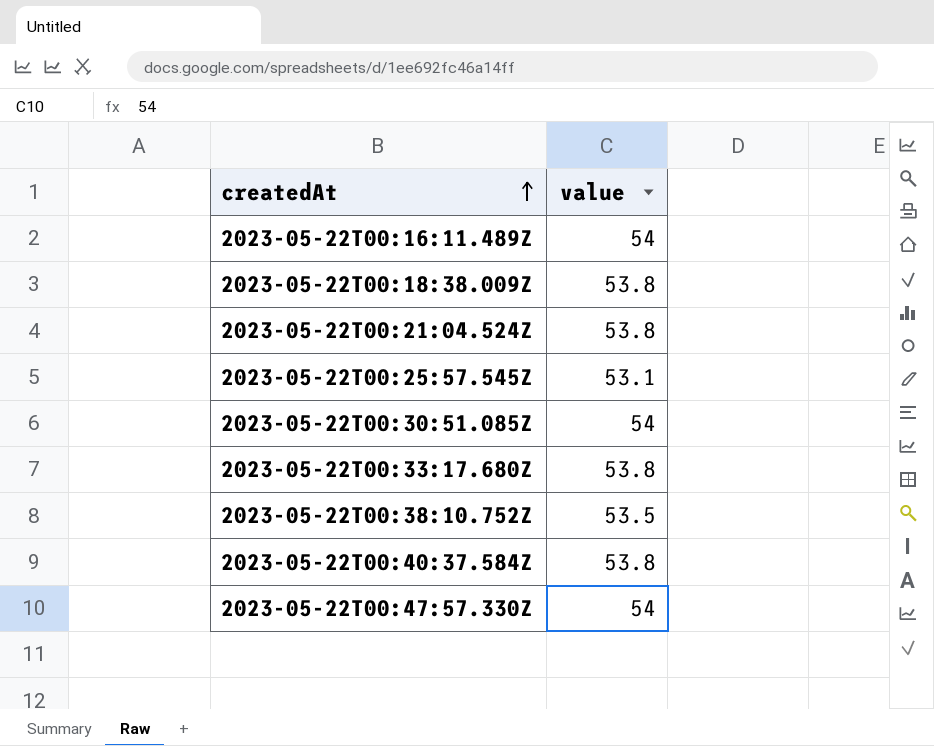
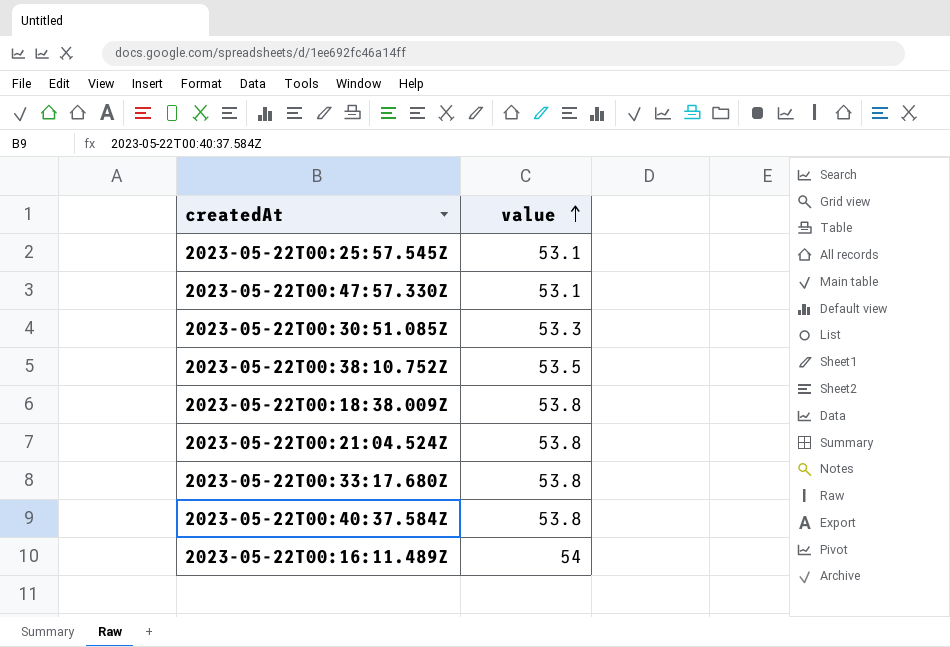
row order: createdAt ascending -> value ascending
2023-05-22T00:47:57.330Z | value: 54 -> 53.1
2023-05-22T00:30:51.085Z | value: 54 -> 53.3

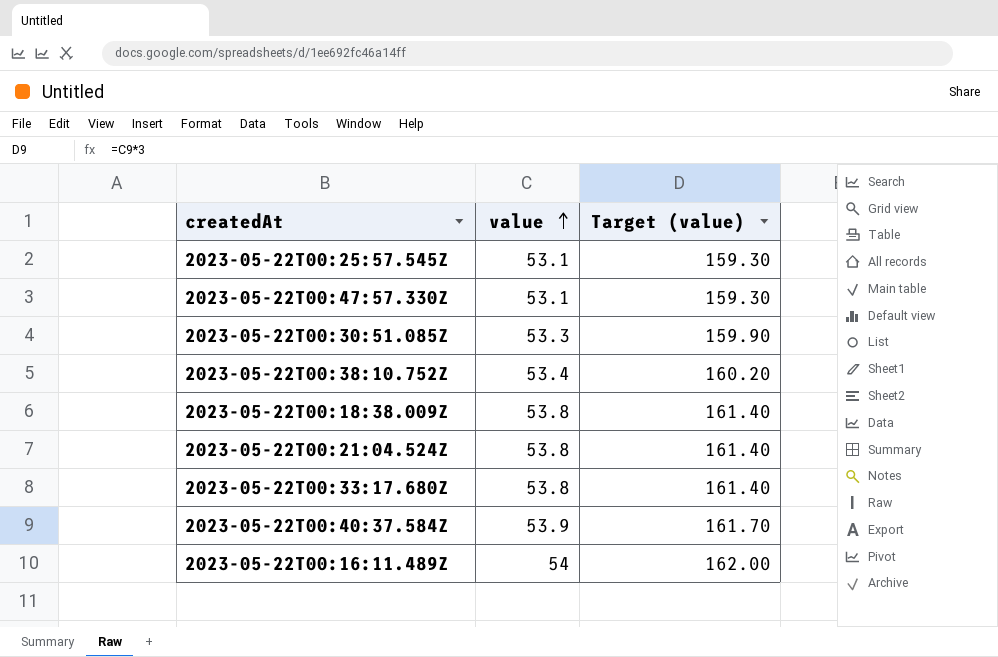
column Target (value) | formula: none -> [value] * 3
2023-05-22T00:38:10.752Z | value: 53.5 -> 53.4
2023-05-22T00:40:37.584Z | value: 53.8 -> 53.9

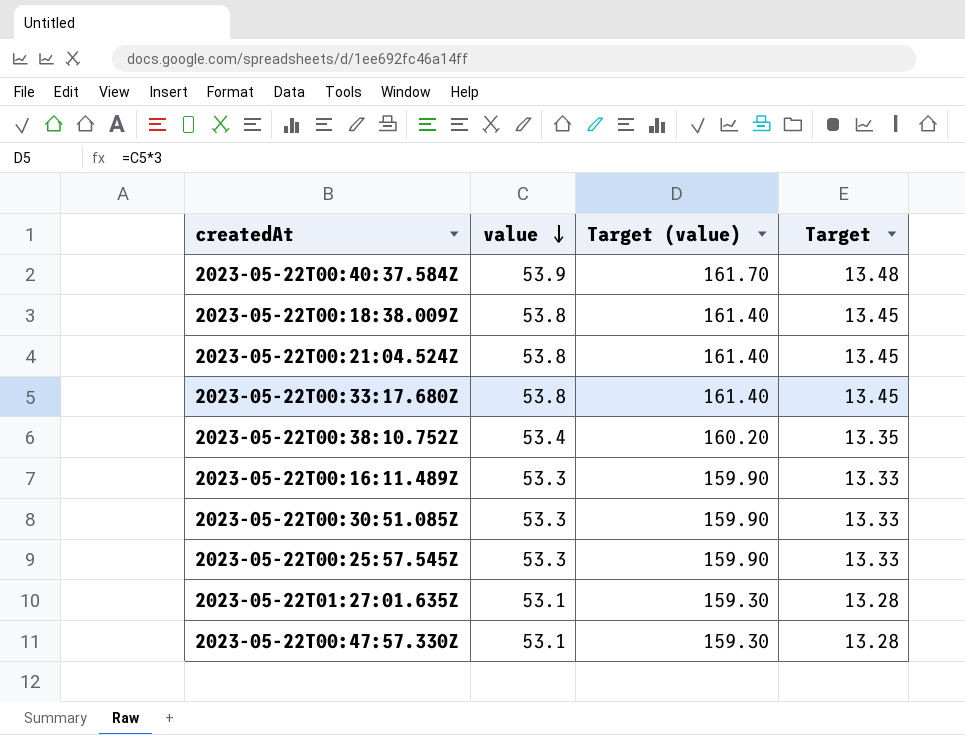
row order: value ascending -> value descending
column Target | formula: none -> [value] * 0.25
2023-05-22T00:16:11.489Z | value: 54 -> 53.3
2023-05-22T00:16:11.489Z | Target (value): 162.00 -> 159.90
2023-05-22T00:25:57.545Z | value: 53.1 -> 53.3
2023-05-22T00:25:57.545Z | Target (value): 159.30 -> 159.90
row 2023-05-22T01:27:01.635Z: none -> 53.1 | 159.30 | 13.28

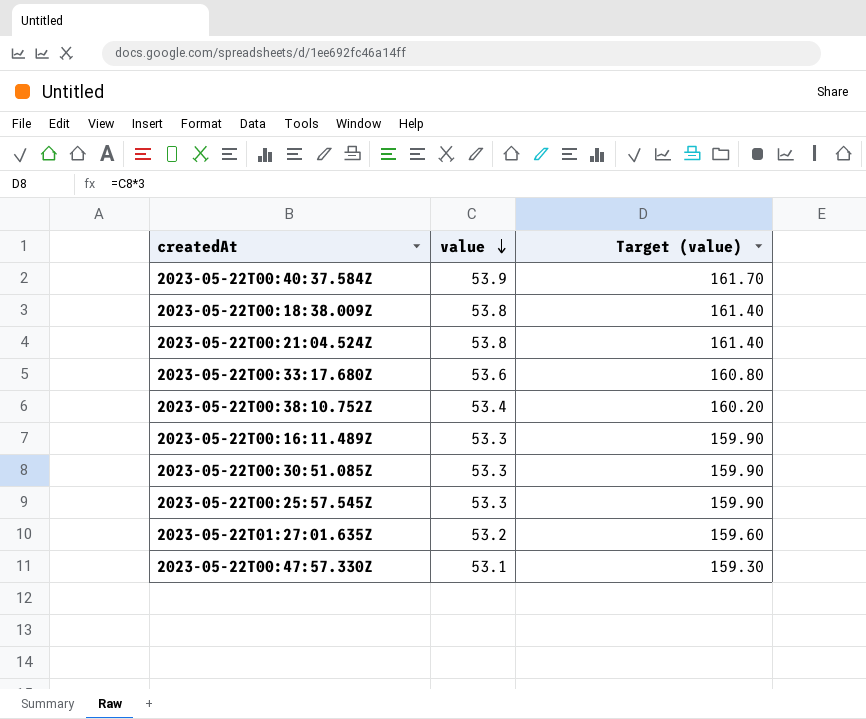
column Target | formula: [value] * 0.25 -> none
2023-05-22T00:33:17.680Z | value: 53.8 -> 53.6
2023-05-22T00:33:17.680Z | Target (value): 161.40 -> 160.80
2023-05-22T01:27:01.635Z | value: 53.1 -> 53.2
2023-05-22T01:27:01.635Z | Target (value): 159.30 -> 159.60

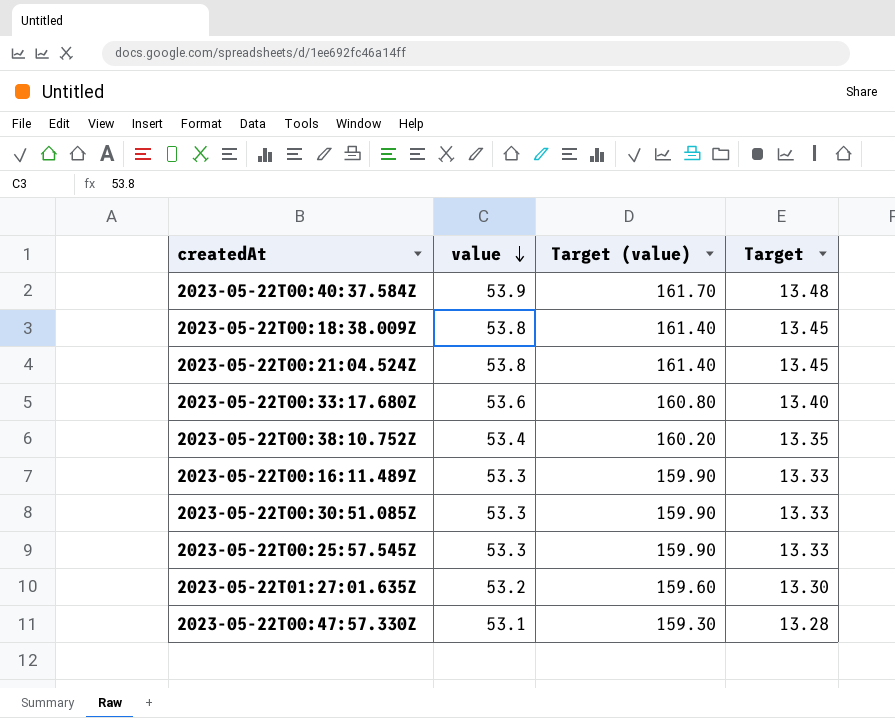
column Target | formula: none -> [value] * 0.25

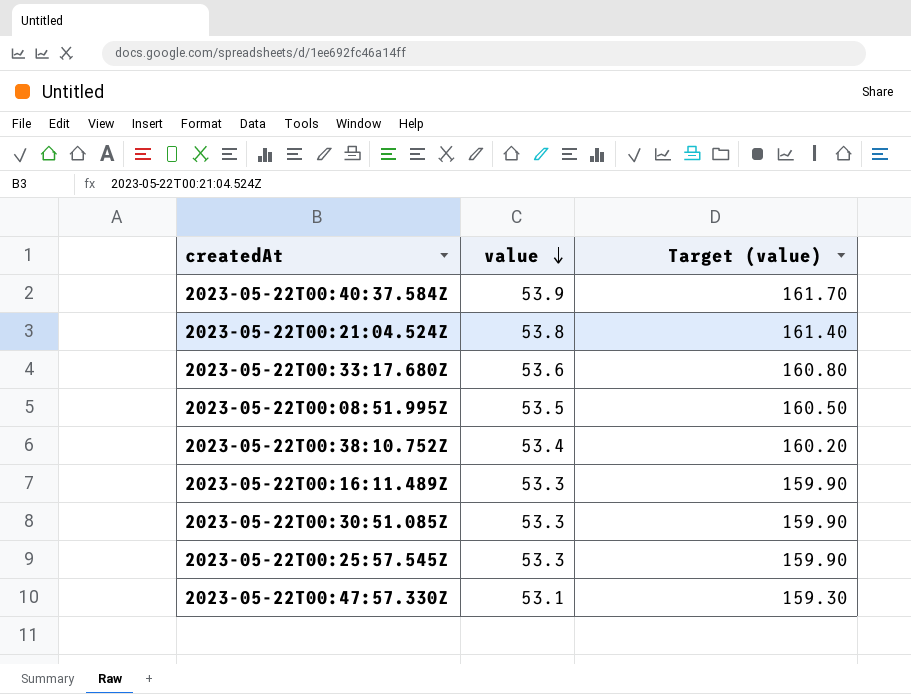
column Target | formula: [value] * 0.25 -> none
row 2023-05-22T00:18:38.009Z: 53.8 | 161.40 | 13.45 -> none
row 2023-05-22T01:27:01.635Z: 53.2 | 159.60 | 13.30 -> none
row 2023-05-22T00:08:51.995Z: none -> 53.5 | 160.50

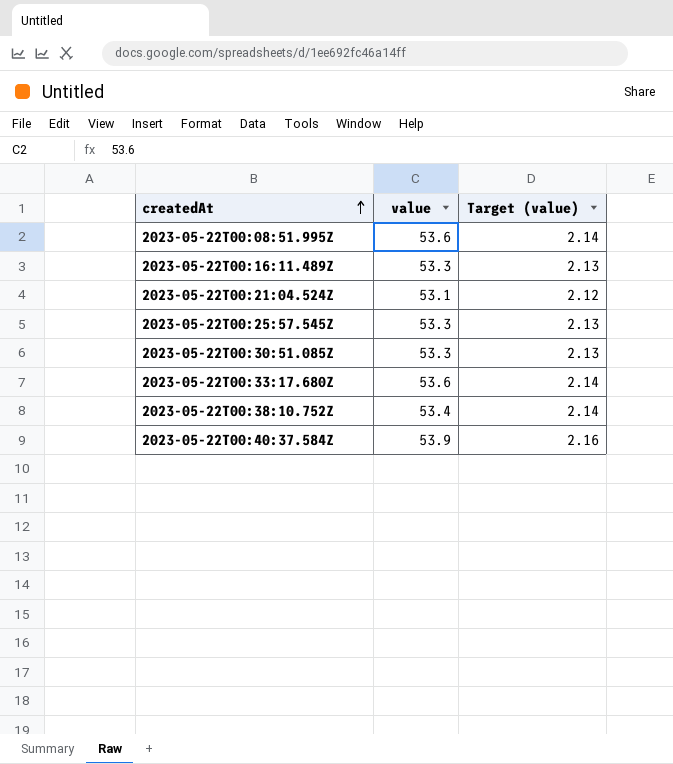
row order: value descending -> createdAt ascending
column Target (value) | formula: [value] * 3 -> [value] * 0.04
row 2023-05-22T00:47:57.330Z: 53.1 | 159.30 -> none
2023-05-22T00:08:51.995Z | value: 53.5 -> 53.6
2023-05-22T00:21:04.524Z | value: 53.8 -> 53.1

